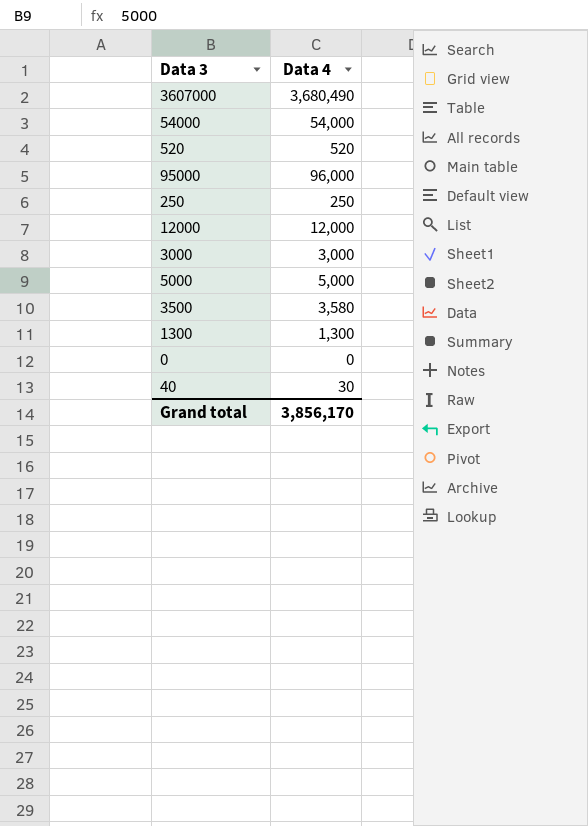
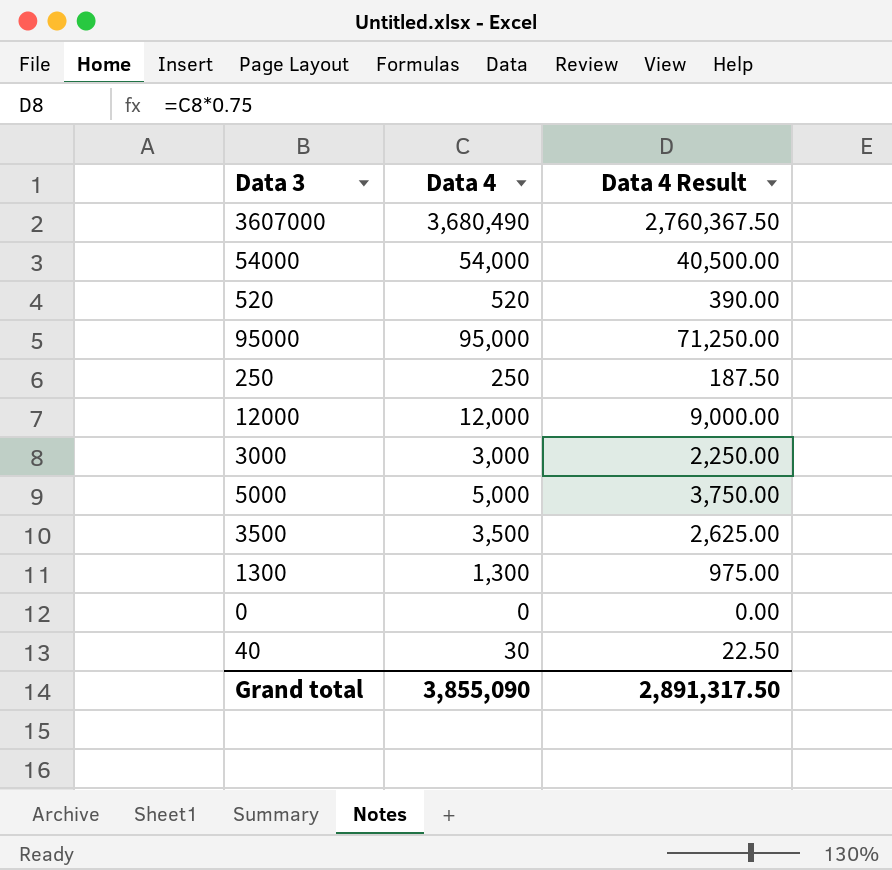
column Data 4 Result | formula: none -> [Data 4] * 0.75
95000 | Data 4: 96,000 -> 95,000
3500 | Data 4: 3,580 -> 3,500
Grand total | Data 4: 3,856,170 -> 3,855,090

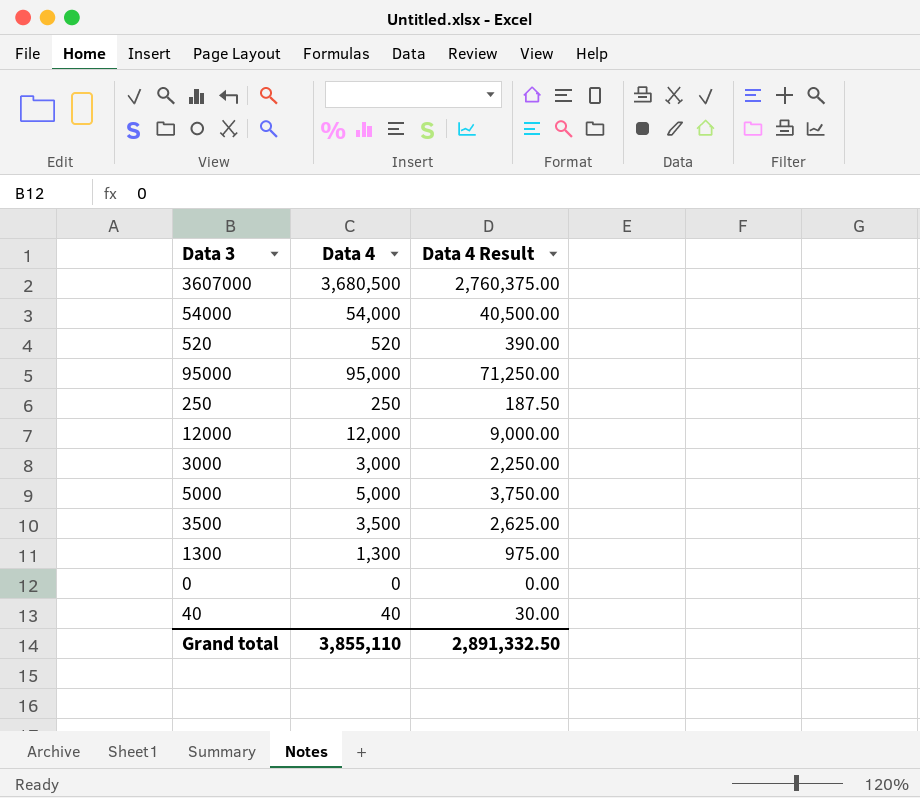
3607000 | Data 4: 3,680,490 -> 3,680,500
3607000 | Data 4 Result: 2,760,367.50 -> 2,760,375.00
40 | Data 4: 30 -> 40
40 | Data 4 Result: 22.50 -> 30.00
Grand total | Data 4: 3,855,090 -> 3,855,110
Grand total | Data 4 Result: 2,891,317.50 -> 2,891,332.50

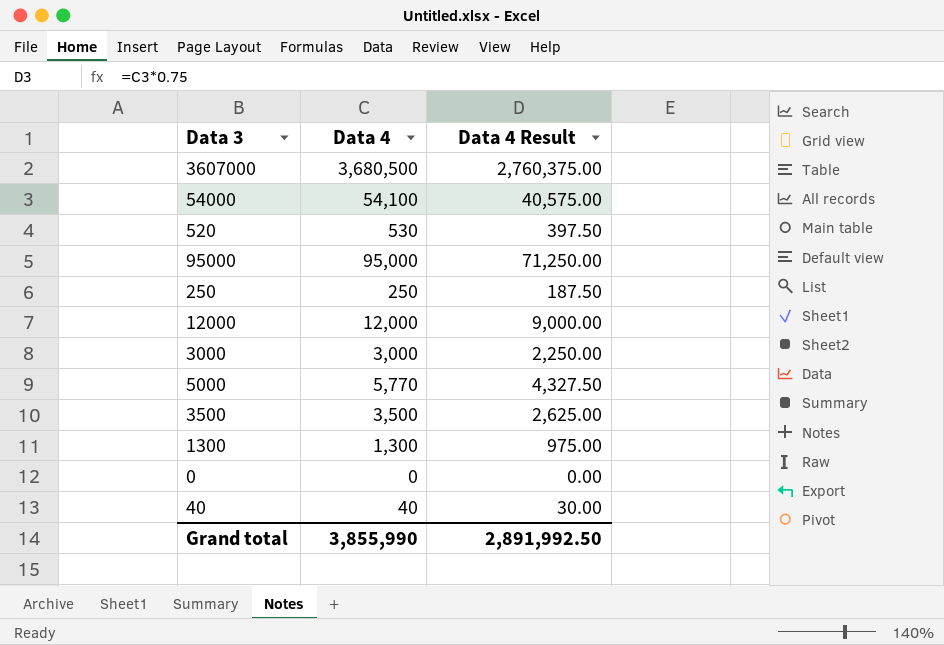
54000 | Data 4: 54,000 -> 54,100
54000 | Data 4 Result: 40,500.00 -> 40,575.00
520 | Data 4: 520 -> 530
520 | Data 4 Result: 390.00 -> 397.50
5000 | Data 4: 5,000 -> 5,770
5000 | Data 4 Result: 3,750.00 -> 4,327.50
Grand total | Data 4: 3,855,110 -> 3,855,990
Grand total | Data 4 Result: 2,891,332.50 -> 2,891,992.50

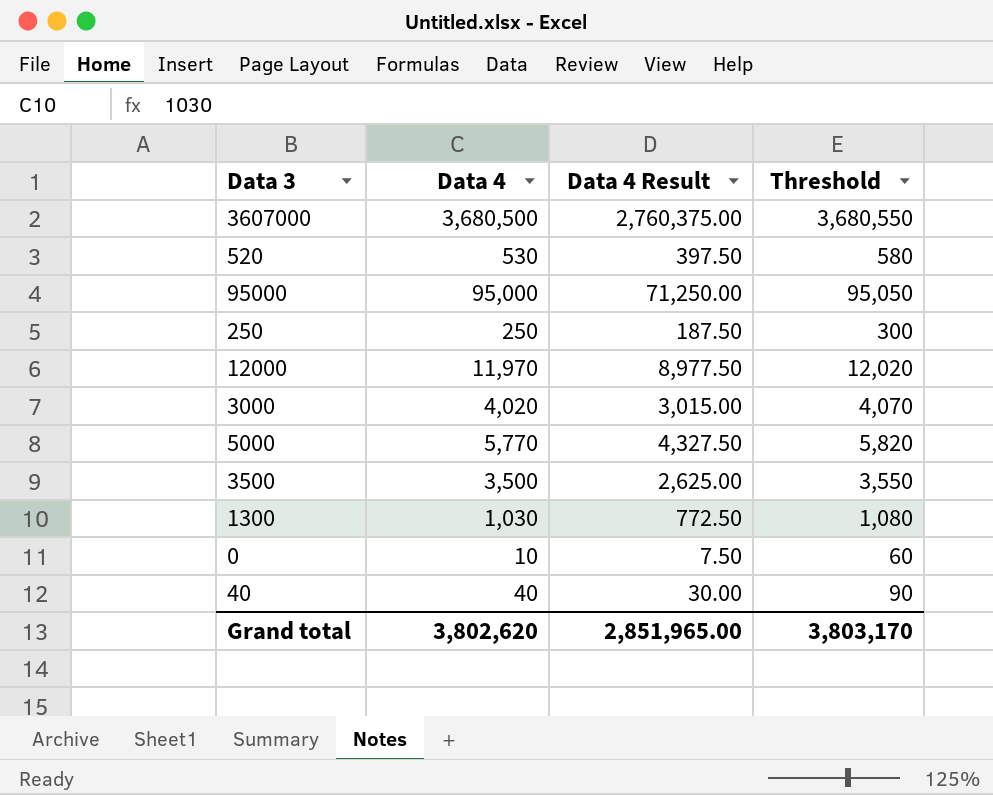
column Threshold | formula: none -> [Data 4] + 50
row 54000: 54,100 | 40,575.00 -> none
12000 | Data 4: 12,000 -> 11,970
12000 | Data 4 Result: 9,000.00 -> 8,977.50
3000 | Data 4: 3,000 -> 4,020
3000 | Data 4 Result: 2,250.00 -> 3,015.00
1300 | Data 4: 1,300 -> 1,030
1300 | Data 4 Result: 975.00 -> 772.50
0 | Data 4: 0 -> 10
0 | Data 4 Result: 0.00 -> 7.50
Grand total | Data 4: 3,855,990 -> 3,802,620
Grand total | Data 4 Result: 2,891,992.50 -> 2,851,965.00

